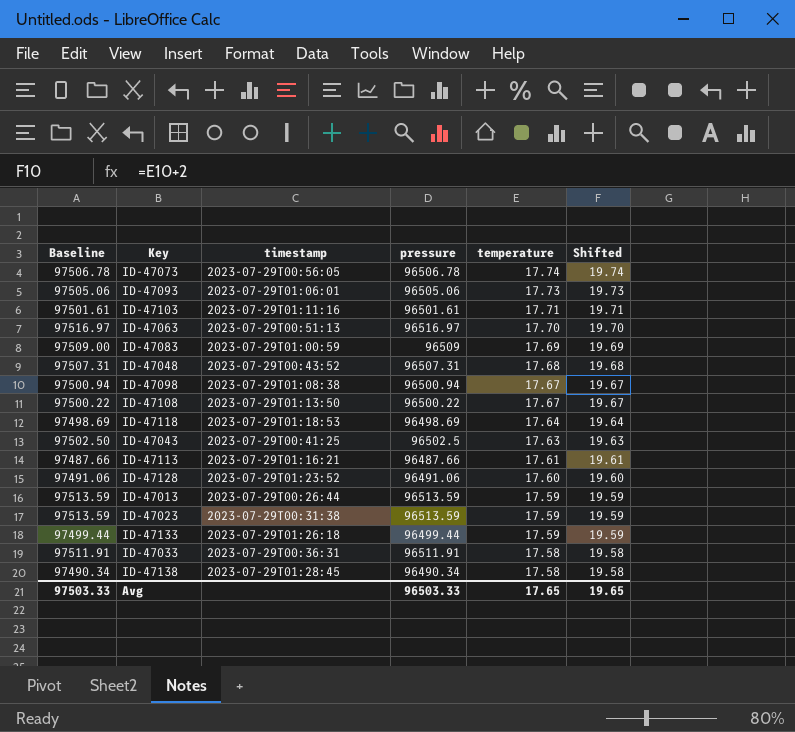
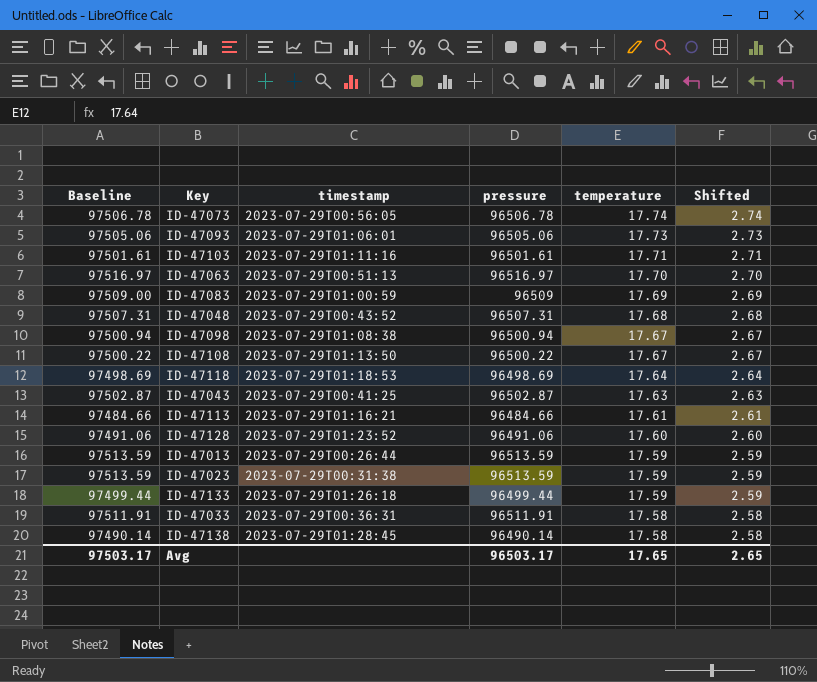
column Shifted | formula: [temperature] + 2 -> [temperature] - 15
ID-47043 | Baseline: 97502.50 -> 97502.87
ID-47043 | pressure: 96502.5 -> 96502.87
ID-47113 | Baseline: 97487.66 -> 97484.66
ID-47113 | pressure: 96487.66 -> 96484.66
ID-47138 | Baseline: 97490.34 -> 97490.14
ID-47138 | pressure: 96490.34 -> 96490.14
Avg | Baseline: 97503.33 -> 97503.17
Avg | pressure: 96503.33 -> 96503.17
Avg | Shifted: 19.65 -> 2.65

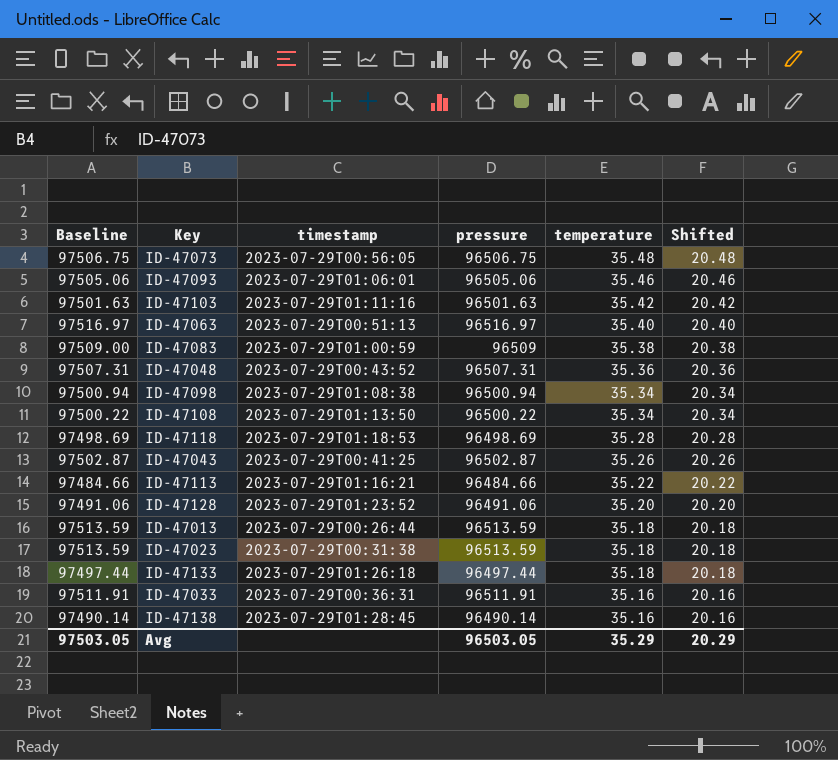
ID-47073 | Baseline: 97506.78 -> 97506.75
ID-47073 | pressure: 96506.78 -> 96506.75
ID-47073 | temperature: 17.74 -> 35.48
ID-47073 | Shifted: 2.74 -> 20.48
ID-47093 | temperature: 17.73 -> 35.46
ID-47093 | Shifted: 2.73 -> 20.46
ID-47103 | Baseline: 97501.61 -> 97501.63
ID-47103 | pressure: 96501.61 -> 96501.63
ID-47103 | temperature: 17.71 -> 35.42
ID-47103 | Shifted: 2.71 -> 20.42
ID-47063 | temperature: 17.70 -> 35.40
ID-47063 | Shifted: 2.70 -> 20.40
ID-47083 | temperature: 17.69 -> 35.38
ID-47083 | Shifted: 2.69 -> 20.38
ID-47048 | temperature: 17.68 -> 35.36
ID-47048 | Shifted: 2.68 -> 20.36
ID-47098 | temperature: 17.67 -> 35.34
ID-47098 | Shifted: 2.67 -> 20.34
ID-47108 | temperature: 17.67 -> 35.34
ID-47108 | Shifted: 2.67 -> 20.34
ID-47118 | temperature: 17.64 -> 35.28
ID-47118 | Shifted: 2.64 -> 20.28
ID-47043 | temperature: 17.63 -> 35.26
ID-47043 | Shifted: 2.63 -> 20.26
ID-47113 | temperature: 17.61 -> 35.22
ID-47113 | Shifted: 2.61 -> 20.22
ID-47128 | temperature: 17.60 -> 35.20
ID-47128 | Shifted: 2.60 -> 20.20
ID-47013 | temperature: 17.59 -> 35.18
ID-47013 | Shifted: 2.59 -> 20.18
ID-47023 | temperature: 17.59 -> 35.18
ID-47023 | Shifted: 2.59 -> 20.18
ID-47133 | Baseline: 97499.44 -> 97497.44
ID-47133 | pressure: 96499.44 -> 96497.44
ID-47133 | temperature: 17.59 -> 35.18
ID-47133 | Shifted: 2.59 -> 20.18
ID-47033 | temperature: 17.58 -> 35.16
ID-47033 | Shifted: 2.58 -> 20.16
ID-47138 | temperature: 17.58 -> 35.16
ID-47138 | Shifted: 2.58 -> 20.16
Avg | Baseline: 97503.17 -> 97503.05
Avg | pressure: 96503.17 -> 96503.05
Avg | temperature: 17.65 -> 35.29
Avg | Shifted: 2.65 -> 20.29

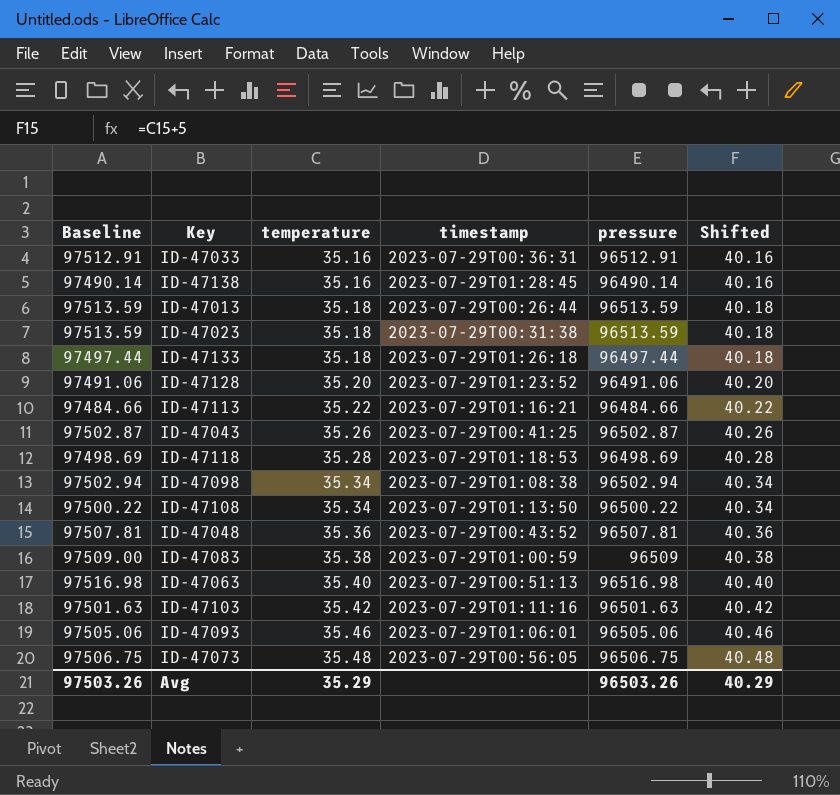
row order: temperature descending -> temperature ascending
column temperature | position: 5 -> 3
column Shifted | formula: [temperature] - 15 -> [temperature] + 5
ID-47033 | Baseline: 97511.91 -> 97512.91
ID-47033 | pressure: 96511.91 -> 96512.91
ID-47098 | Baseline: 97500.94 -> 97502.94
ID-47098 | pressure: 96500.94 -> 96502.94
ID-47048 | Baseline: 97507.31 -> 97507.81
ID-47048 | pressure: 96507.31 -> 96507.81
ID-47063 | Baseline: 97516.97 -> 97516.98
ID-47063 | pressure: 96516.97 -> 96516.98
Avg | Baseline: 97503.05 -> 97503.26
Avg | pressure: 96503.05 -> 96503.26
Avg | Shifted: 20.29 -> 40.29

